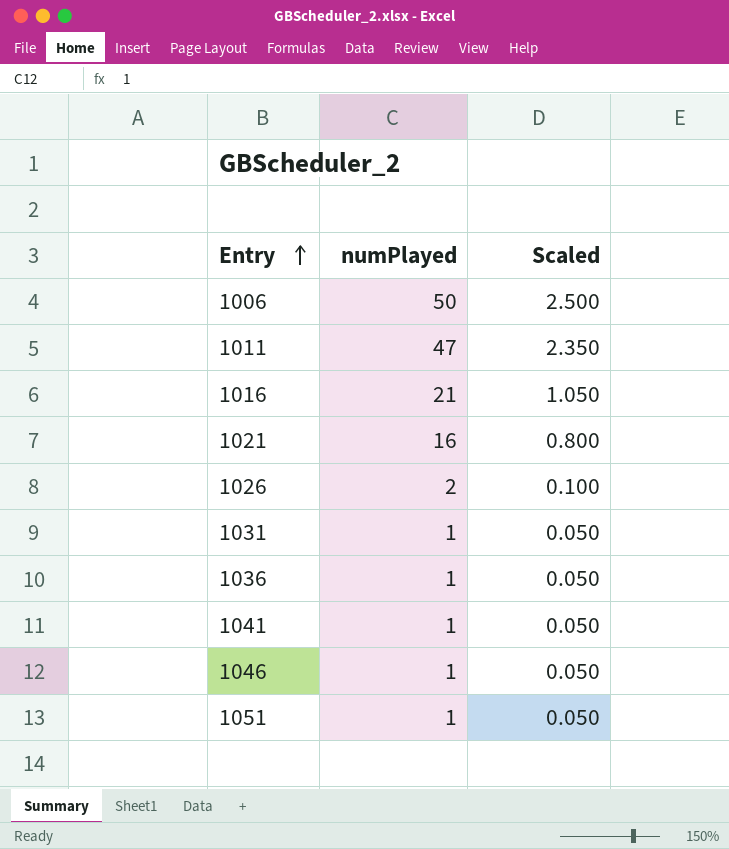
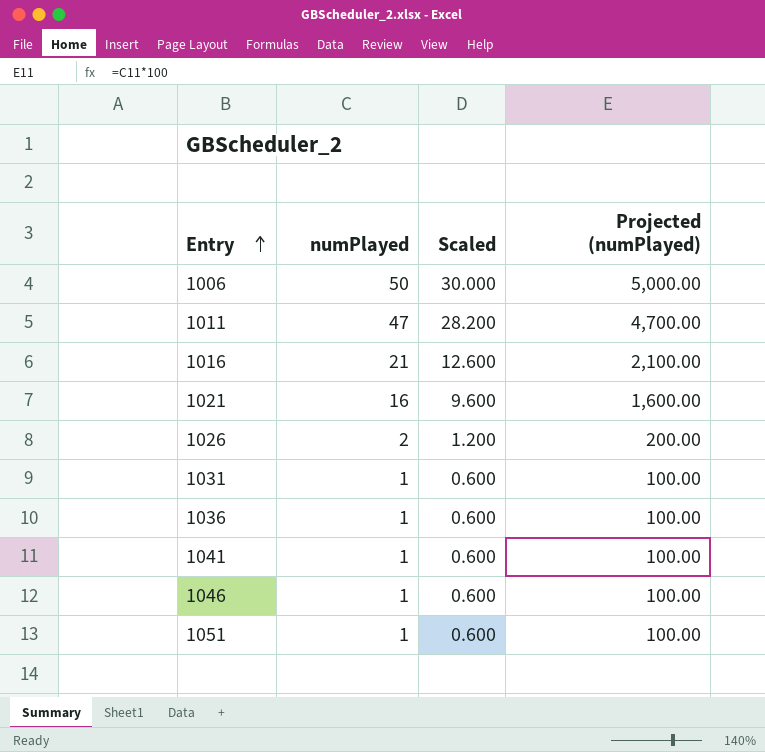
column Scaled | formula: [numPlayed] * 0.05 -> [numPlayed] * 0.6
column Projected (numPlayed) | formula: none -> [numPlayed] * 100

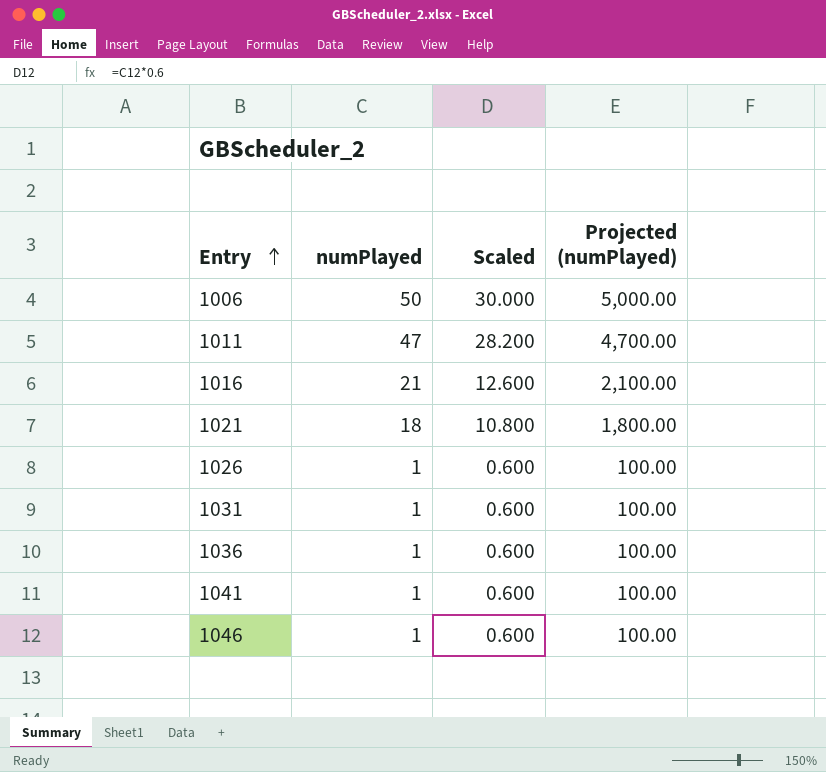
row 1051: 1 | 0.600 | 100.00 -> none
1021 | numPlayed: 16 -> 18
1021 | Scaled: 9.600 -> 10.800
1021 | Projected (numPlayed): 1,600.00 -> 1,800.00
1026 | numPlayed: 2 -> 1
1026 | Scaled: 1.200 -> 0.600
1026 | Projected (numPlayed): 200.00 -> 100.00

